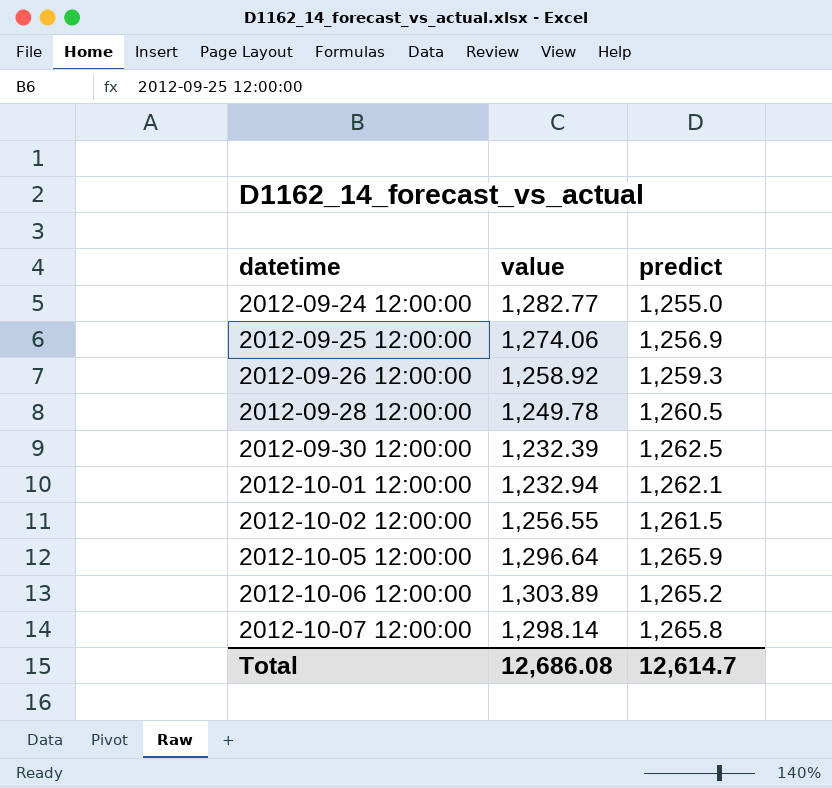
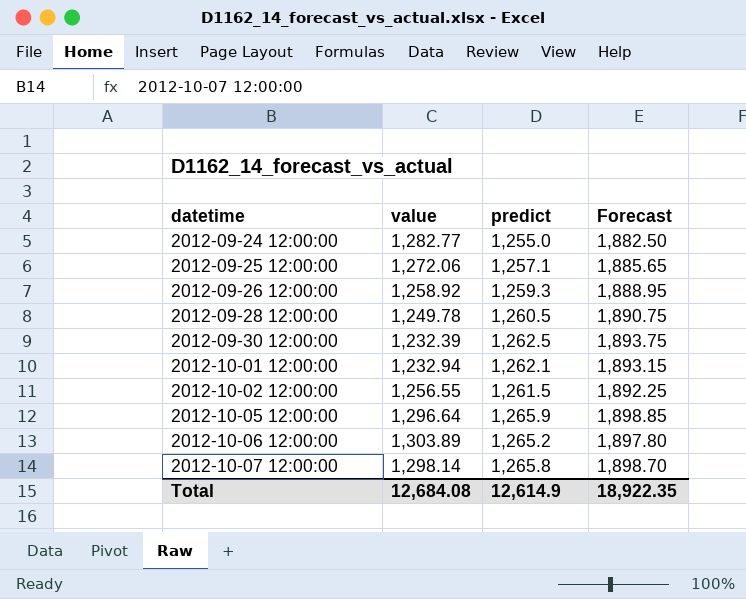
column Forecast | formula: none -> [predict] * 1.5
2012-09-25 12:00:00 | value: 1,274.06 -> 1,272.06
2012-09-25 12:00:00 | predict: 1,256.9 -> 1,257.1
Total | value: 12,686.08 -> 12,684.08
Total | predict: 12,614.7 -> 12,614.9

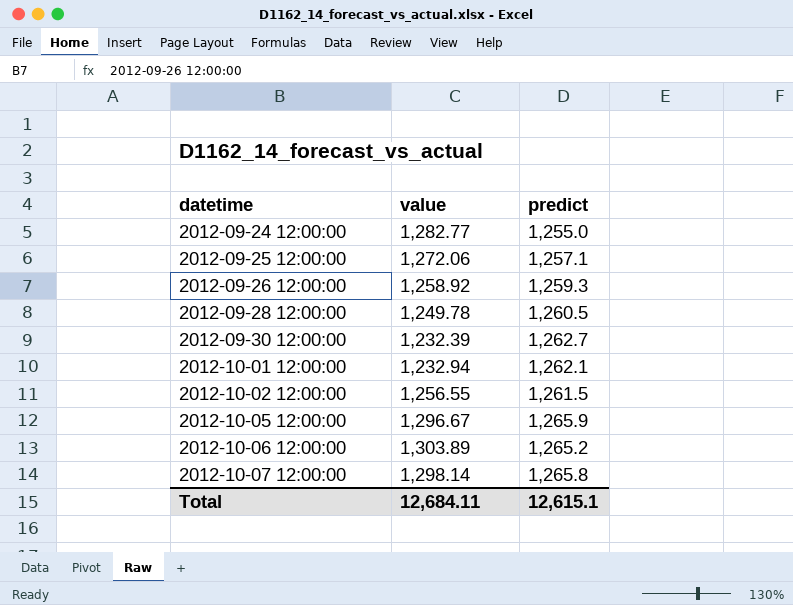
column Forecast | formula: [predict] * 1.5 -> none
2012-09-30 12:00:00 | predict: 1,262.5 -> 1,262.7
2012-10-05 12:00:00 | value: 1,296.64 -> 1,296.67
Total | value: 12,684.08 -> 12,684.11
Total | predict: 12,614.9 -> 12,615.1

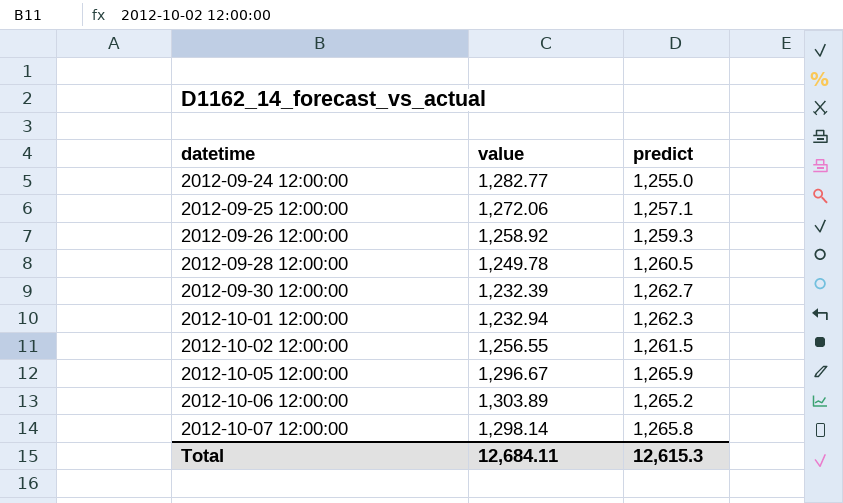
2012-10-01 12:00:00 | predict: 1,262.1 -> 1,262.3
Total | predict: 12,615.1 -> 12,615.3

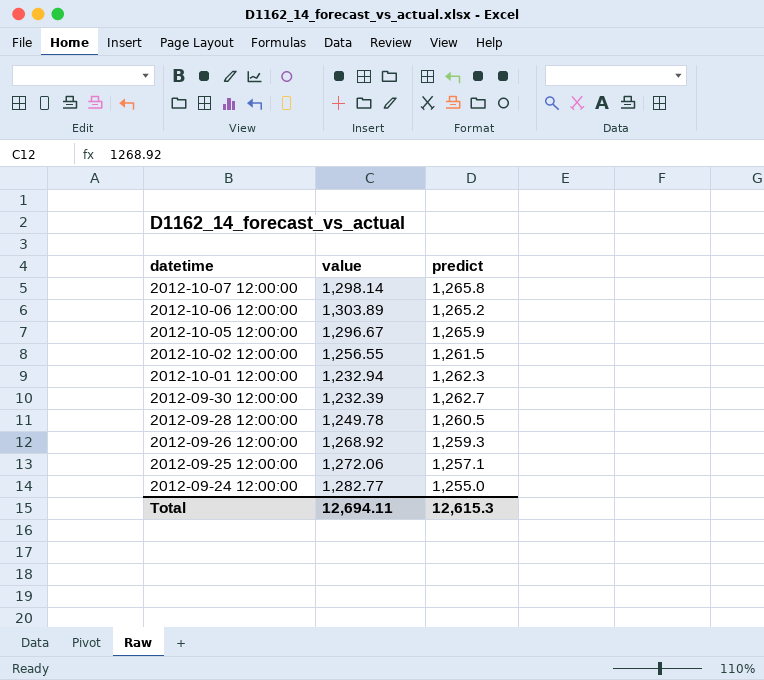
row order: datetime ascending -> datetime descending
2012-09-26 12:00:00 | value: 1,258.92 -> 1,268.92
Total | value: 12,684.11 -> 12,694.11

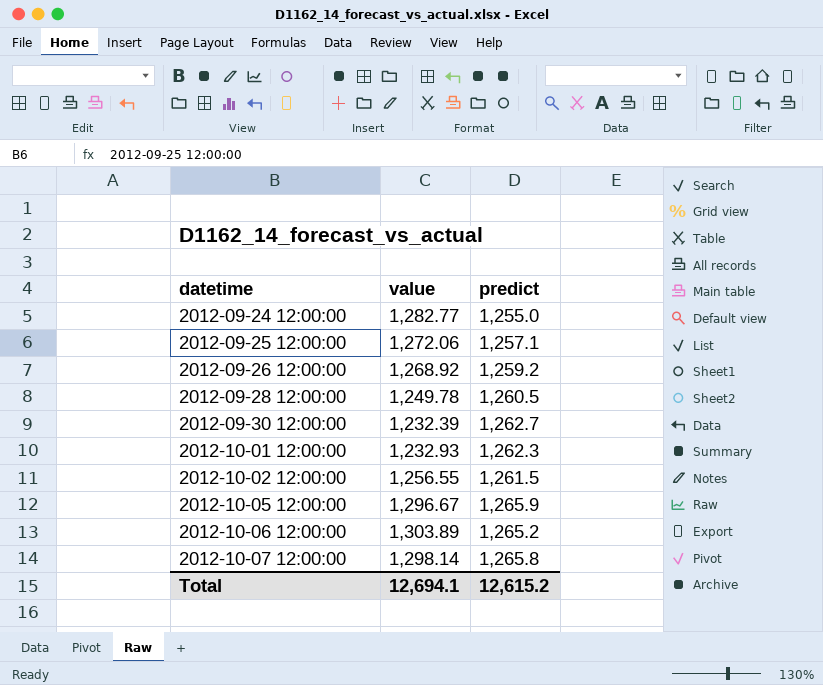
row order: datetime descending -> datetime ascending
2012-09-26 12:00:00 | predict: 1,259.3 -> 1,259.2
2012-10-01 12:00:00 | value: 1,232.94 -> 1,232.93
Total | value: 12,694.11 -> 12,694.1
Total | predict: 12,615.3 -> 12,615.2

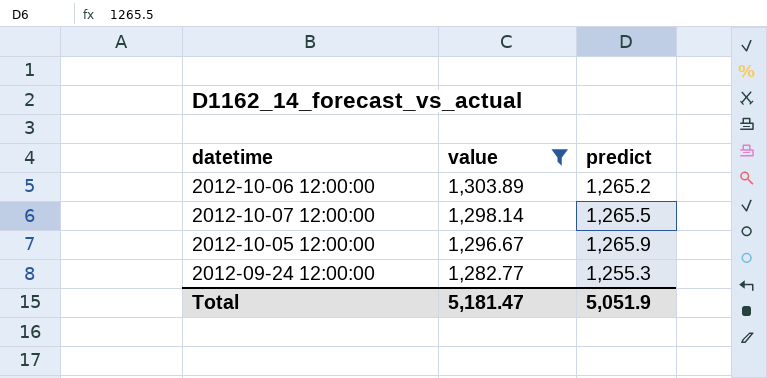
filter: none -> value >= 1,282.77
row order: datetime ascending -> value descending
2012-10-07 12:00:00 | predict: 1,265.8 -> 1,265.5
2012-09-24 12:00:00 | predict: 1,255.0 -> 1,255.3
Total | value: 12,694.1 -> 5,181.47
Total | predict: 12,615.2 -> 5,051.9

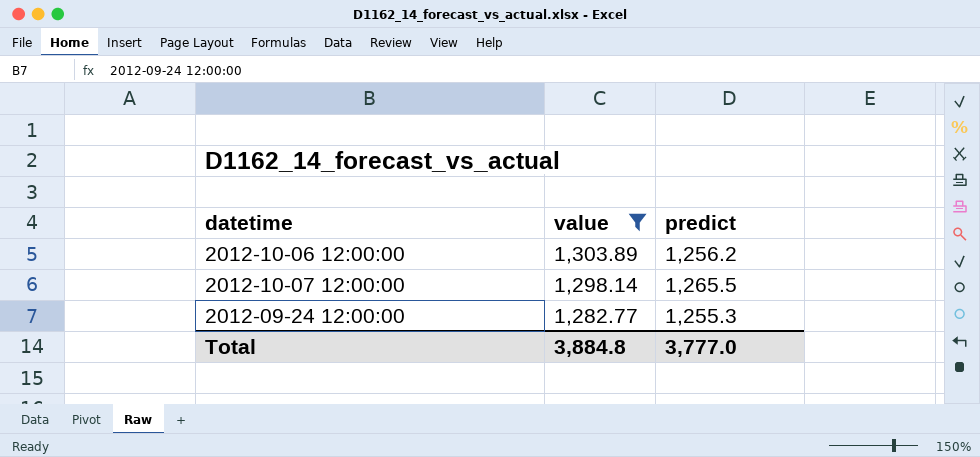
row 2012-10-05 12:00:00: 1,296.67 | 1,265.9 -> none
2012-10-06 12:00:00 | predict: 1,265.2 -> 1,256.2
Total | value: 5,181.47 -> 3,884.8
Total | predict: 5,051.9 -> 3,777.0

